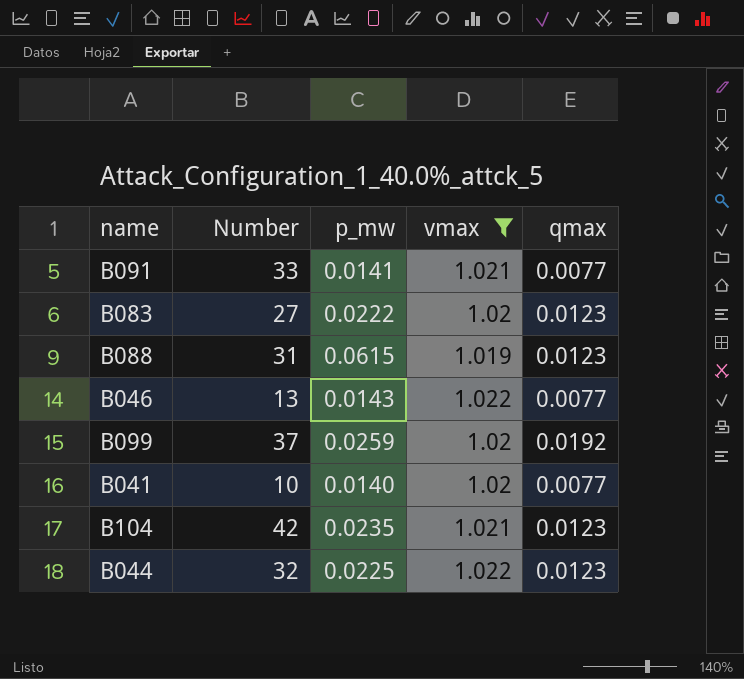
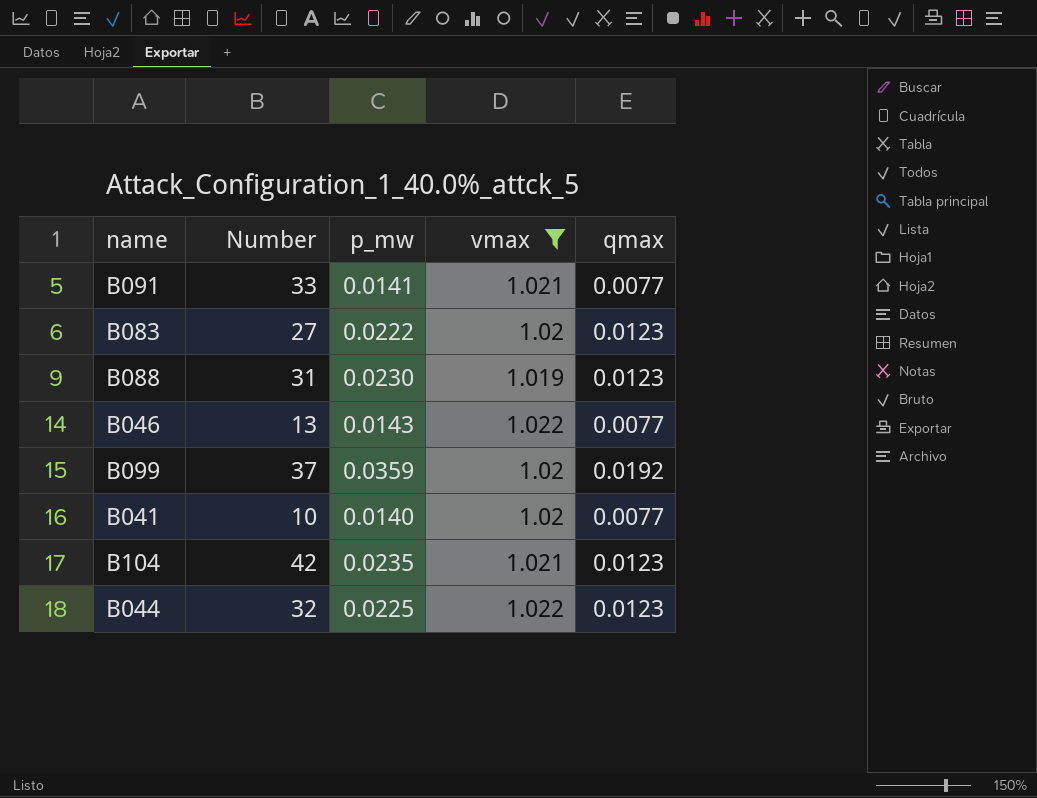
B088 | p_mw: 0.0615 -> 0.0230
B099 | p_mw: 0.0259 -> 0.0359

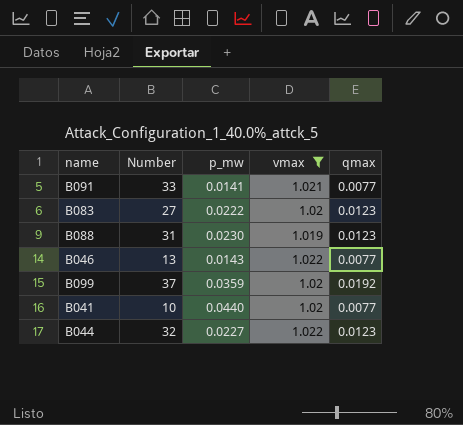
row B104: 42 | 0.0235 | 1.021 | 0.0123 -> none
B041 | p_mw: 0.0140 -> 0.0440
B044 | p_mw: 0.0225 -> 0.0227

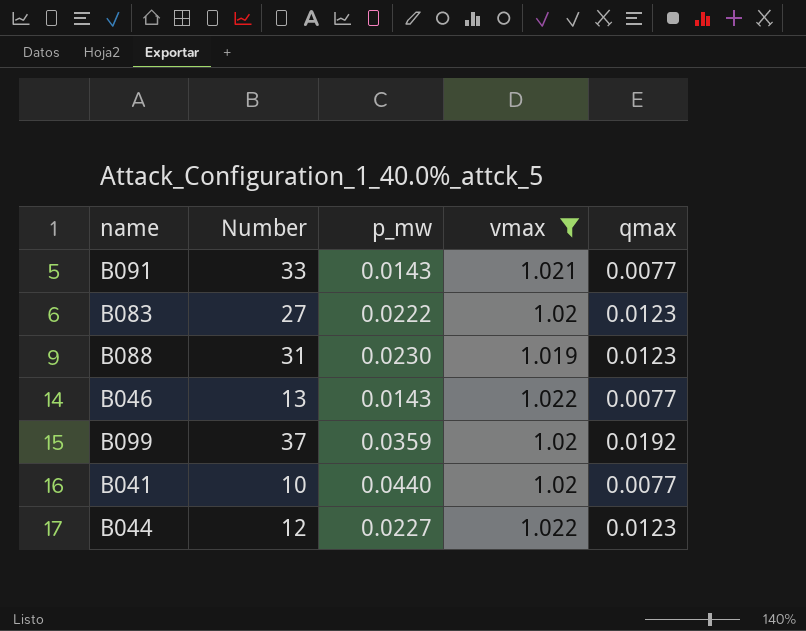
B091 | p_mw: 0.0141 -> 0.0143
B044 | Number: 32 -> 12

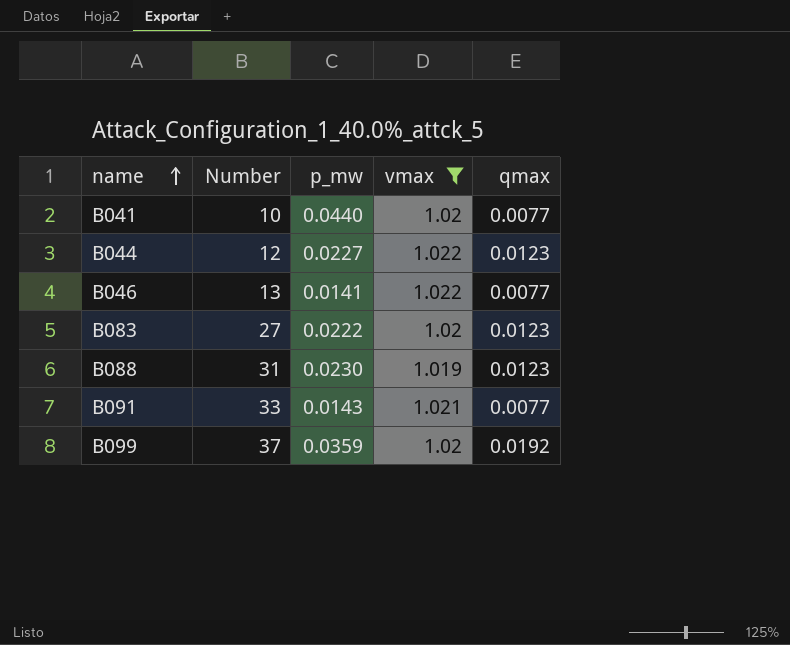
row order: none -> name ascending
B046 | p_mw: 0.0143 -> 0.0141

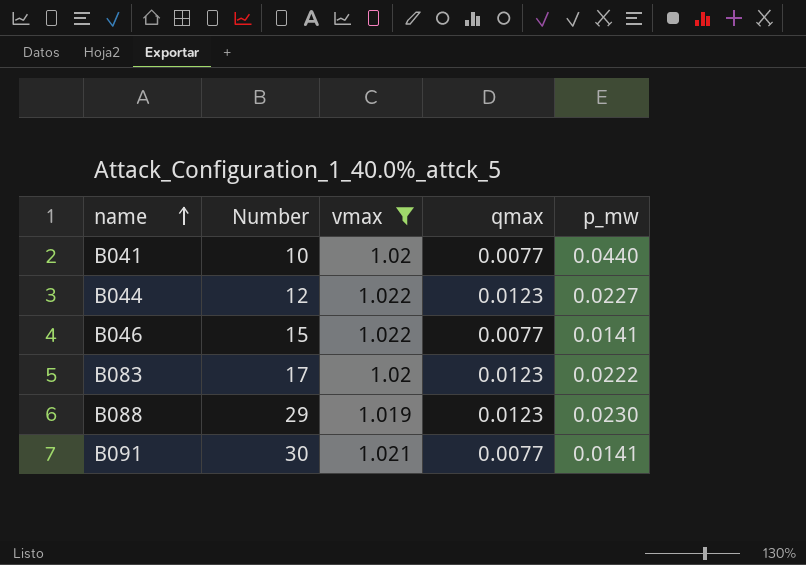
column p_mw | position: 3 -> 5
row B099: 37 | 0.0359 | 1.02 | 0.0192 -> none
B046 | Number: 13 -> 15
B083 | Number: 27 -> 17
B088 | Number: 31 -> 29
B091 | Number: 33 -> 30
B091 | p_mw: 0.0143 -> 0.0141

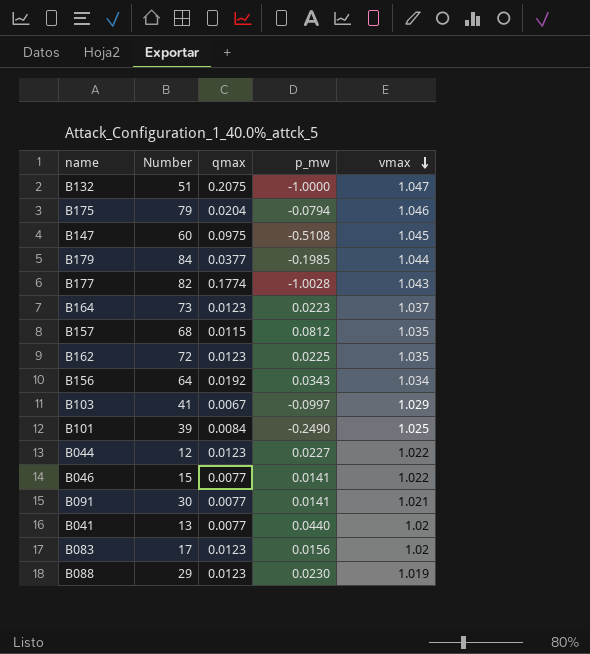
filter: vmax <= 1.022 -> none
row order: name ascending -> vmax descending
column vmax | position: 3 -> 5
B041 | Number: 10 -> 13
B083 | p_mw: 0.0222 -> 0.0156

